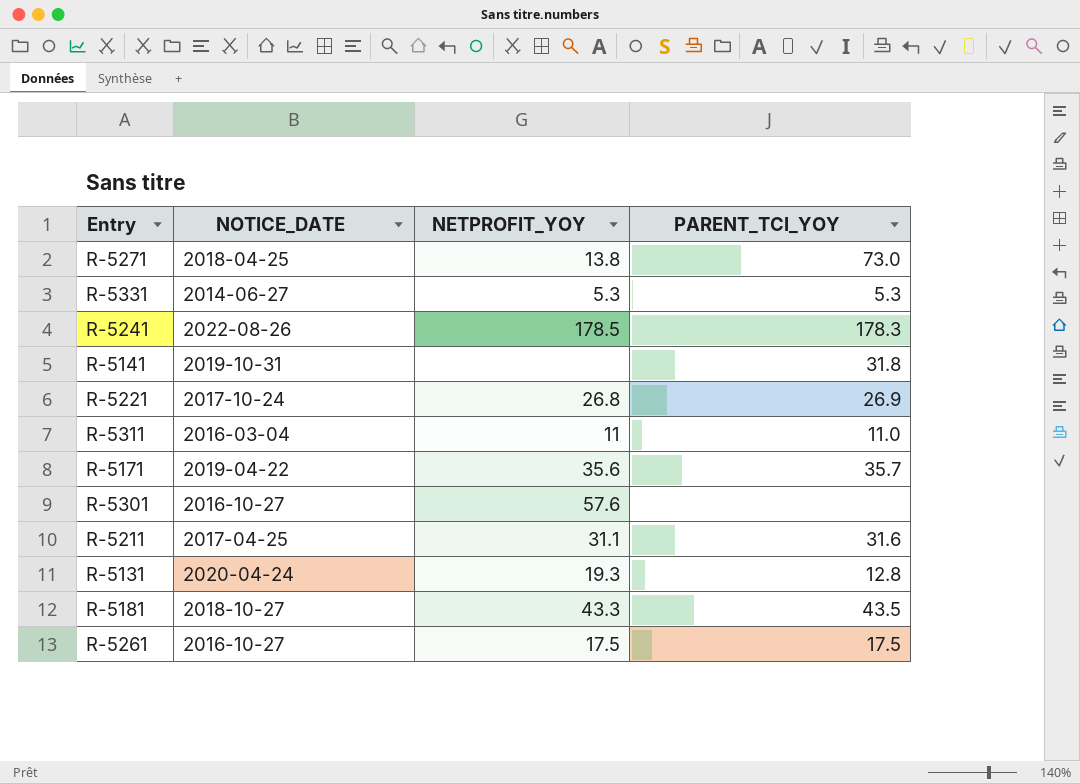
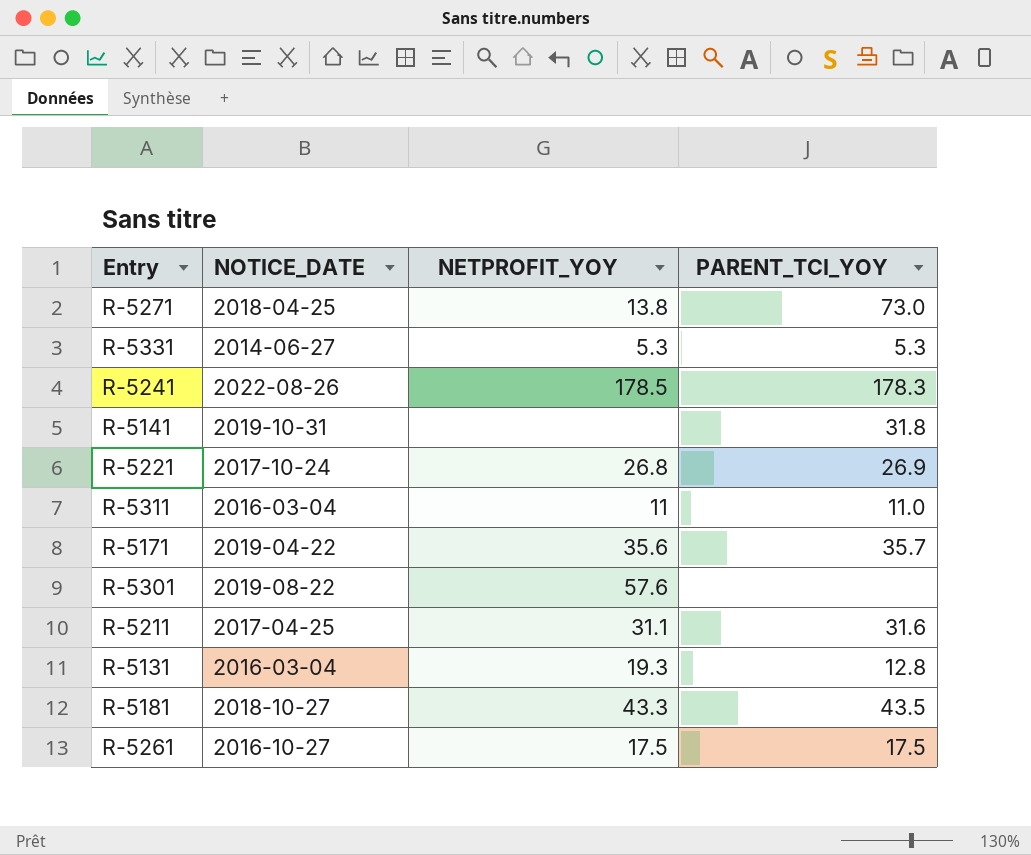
R-5301 | NOTICE_DATE: 2016-10-27 -> 2019-08-22
R-5131 | NOTICE_DATE: 2020-04-24 -> 2016-03-04

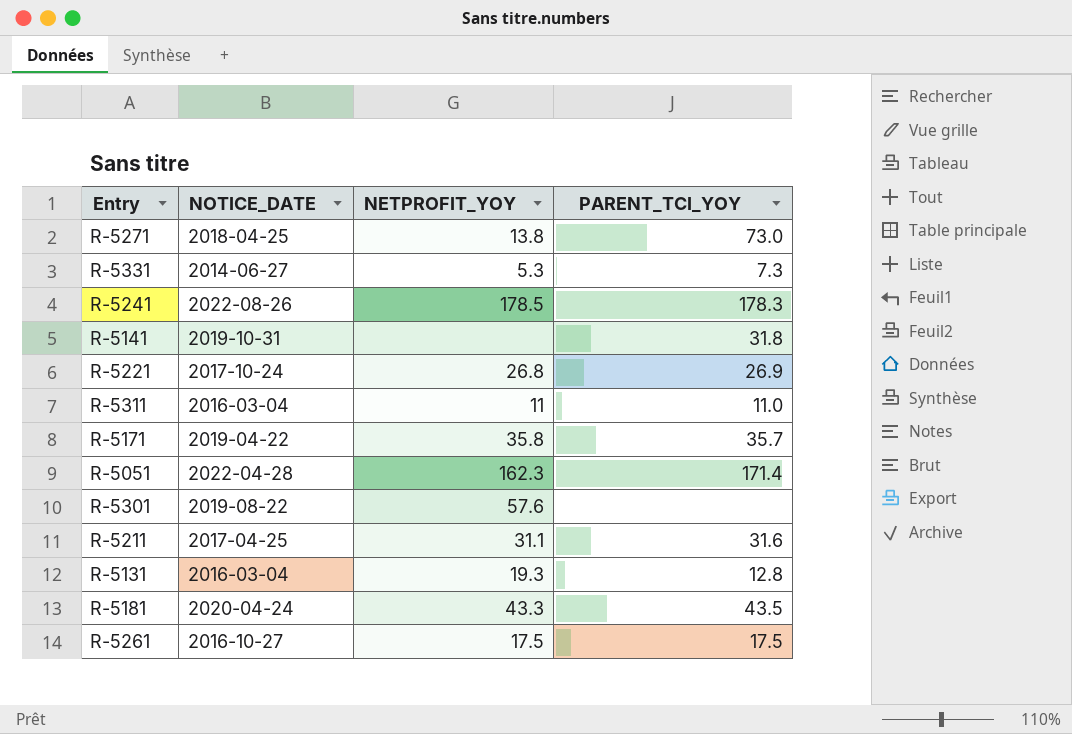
R-5331 | PARENT_TCI_YOY: 5.3 -> 7.3
R-5171 | NETPROFIT_YOY: 35.6 -> 35.8
row R-5051: none -> 2022-04-28 | 162.3 | 171.4
R-5181 | NOTICE_DATE: 2018-10-27 -> 2020-04-24

